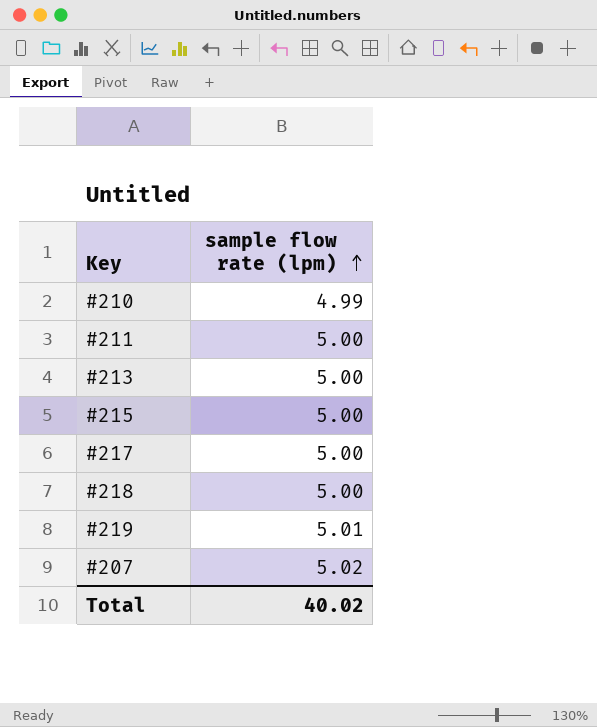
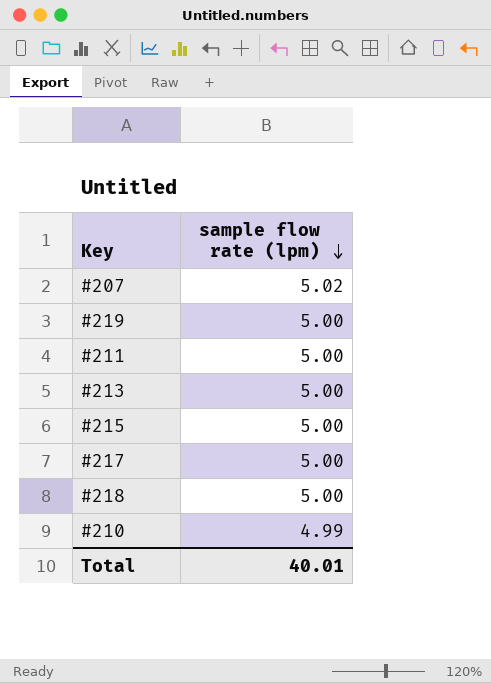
row order: sample flow rate (lpm) ascending -> sample flow rate (lpm) descending
#219 | sample flow rate (lpm): 5.01 -> 5.00
Total | sample flow rate (lpm): 40.02 -> 40.01

